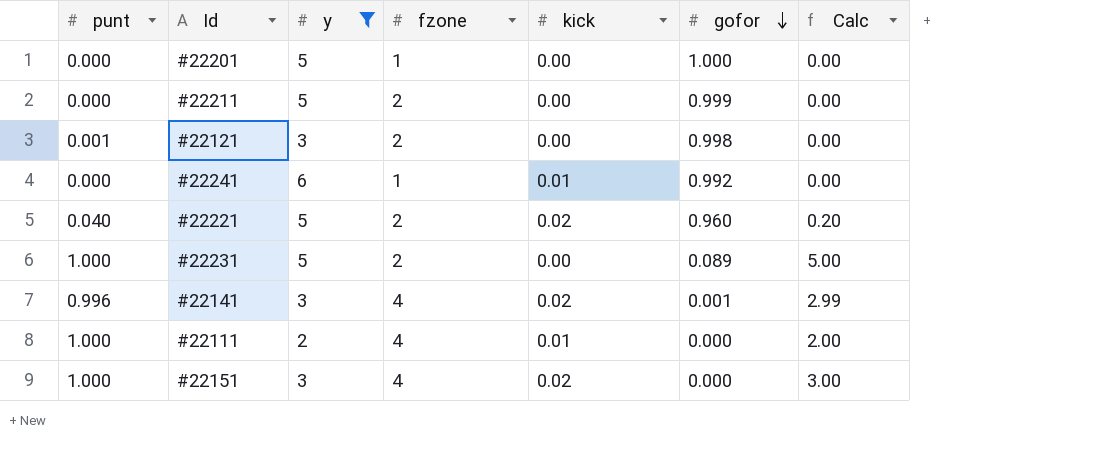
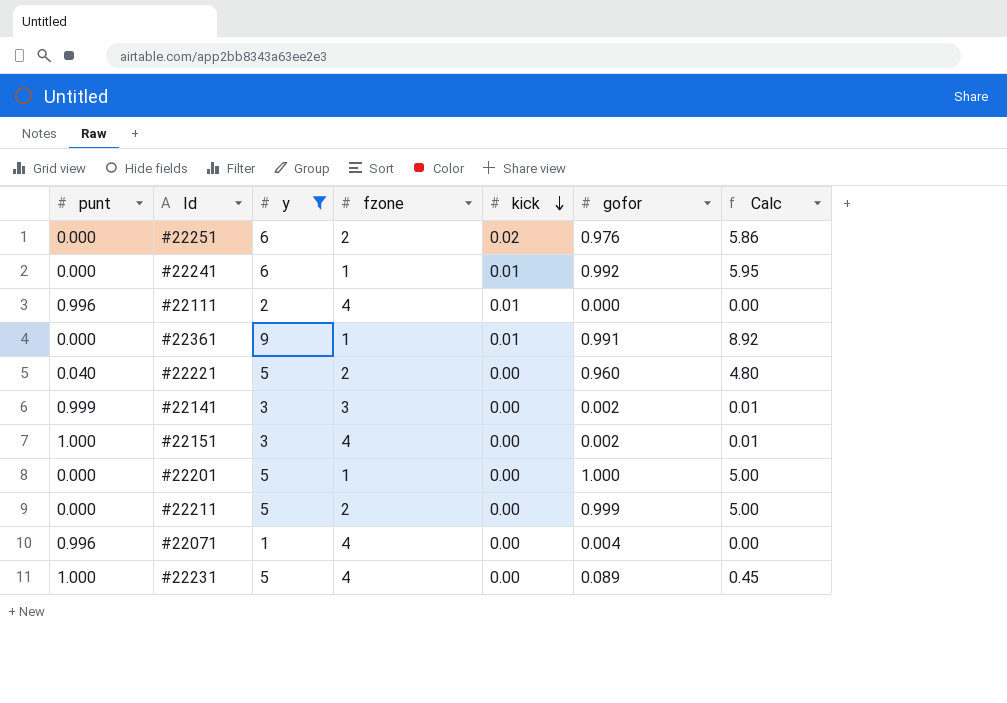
row order: gofor descending -> kick descending
column Calc | formula: [punt] * [y] -> [y] * [gofor]
row #22121: 0.001 | 3 | 2 | 0.00 | 0.998 | 0.00 -> none
row #22251: none -> 0.000 | 6 | 2 | 0.02 | 0.976 | 5.86
#22111 | punt: 1.000 -> 0.996
row #22361: none -> 0.000 | 9 | 1 | 0.01 | 0.991 | 8.92
#22221 | kick: 0.02 -> 0.00
#22141 | punt: 0.996 -> 0.999
#22141 | fzone: 4 -> 3
#22141 | kick: 0.02 -> 0.00
#22141 | gofor: 0.001 -> 0.002
#22151 | kick: 0.02 -> 0.00
#22151 | gofor: 0.000 -> 0.002
row #22071: none -> 0.996 | 1 | 4 | 0.00 | 0.004 | 0.00
#22231 | fzone: 2 -> 4

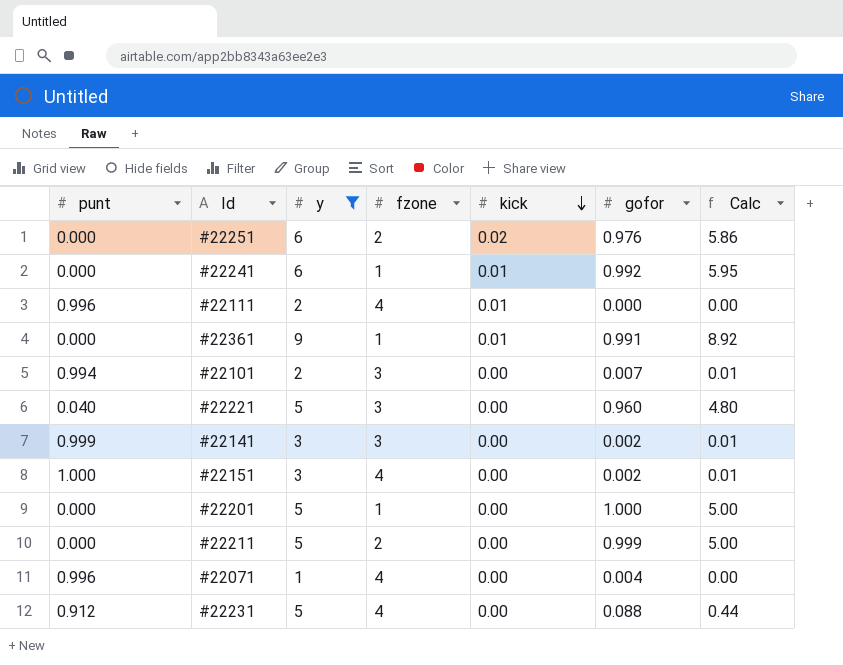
row #22101: none -> 0.994 | 2 | 3 | 0.00 | 0.007 | 0.01
#22221 | fzone: 2 -> 3
#22231 | punt: 1.000 -> 0.912
#22231 | gofor: 0.089 -> 0.088
#22231 | Calc: 0.45 -> 0.44

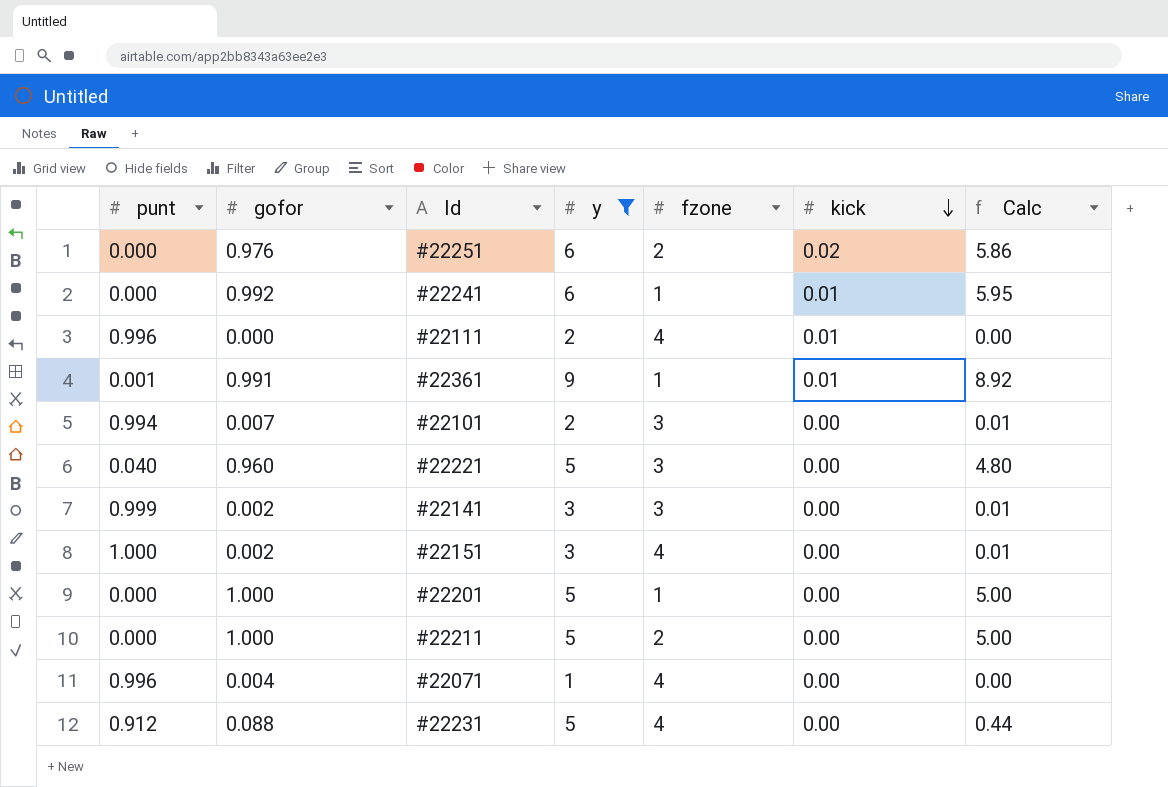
column gofor | position: 6 -> 2
#22361 | punt: 0.000 -> 0.001
#22211 | gofor: 0.999 -> 1.000

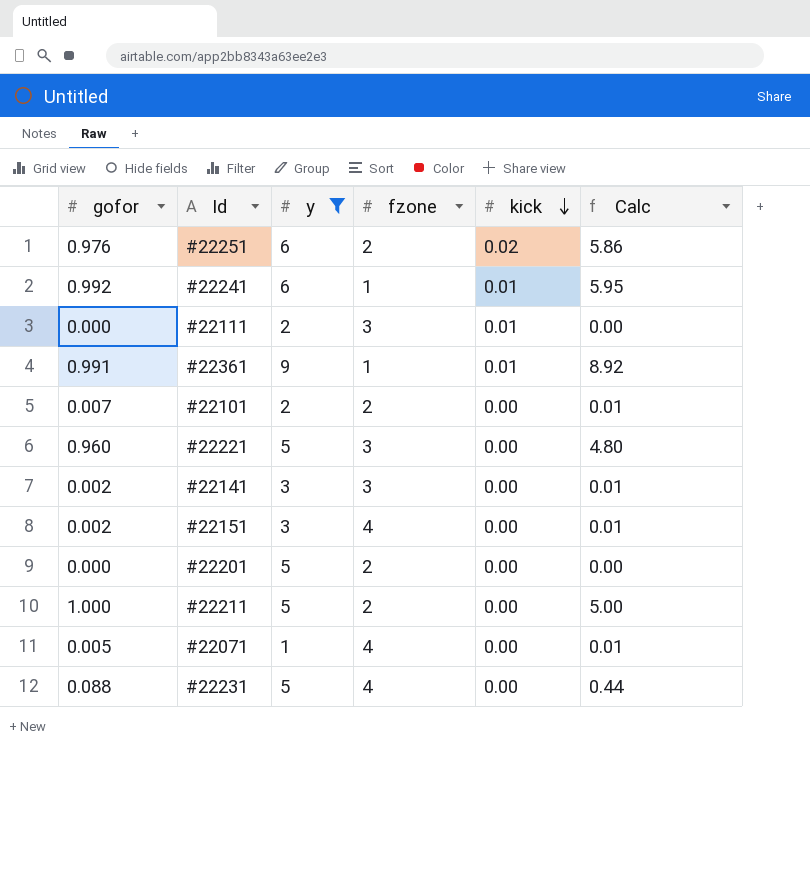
column punt | position: 1 -> none
#22111 | fzone: 4 -> 3
#22101 | fzone: 3 -> 2
#22201 | gofor: 1.000 -> 0.000
#22201 | fzone: 1 -> 2
#22201 | Calc: 5.00 -> 0.00
#22071 | gofor: 0.004 -> 0.005
#22071 | Calc: 0.00 -> 0.01

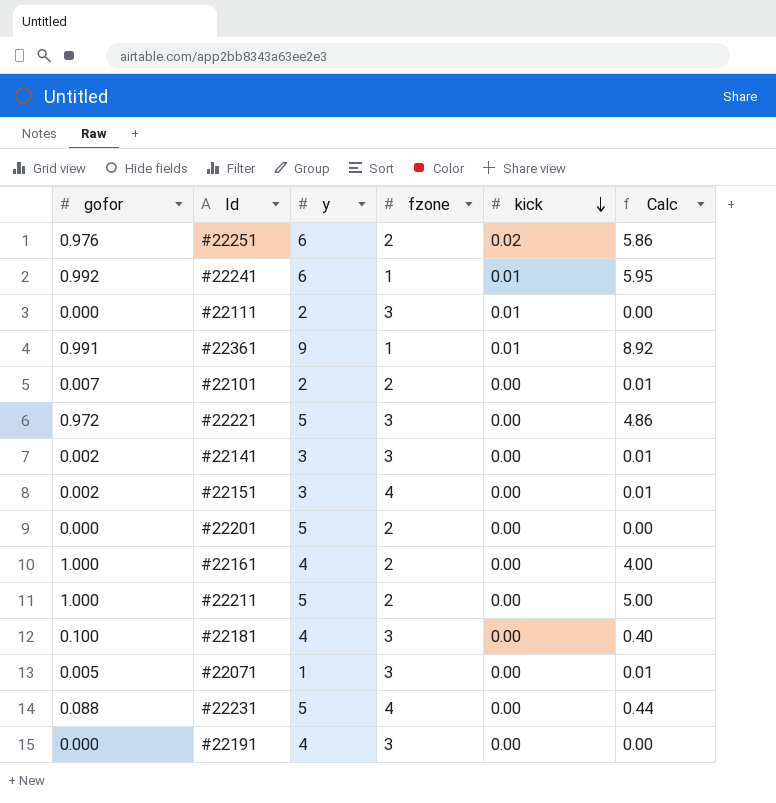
filter: y != 4 -> none
#22221 | gofor: 0.960 -> 0.972
#22221 | Calc: 4.80 -> 4.86
#22071 | fzone: 4 -> 3

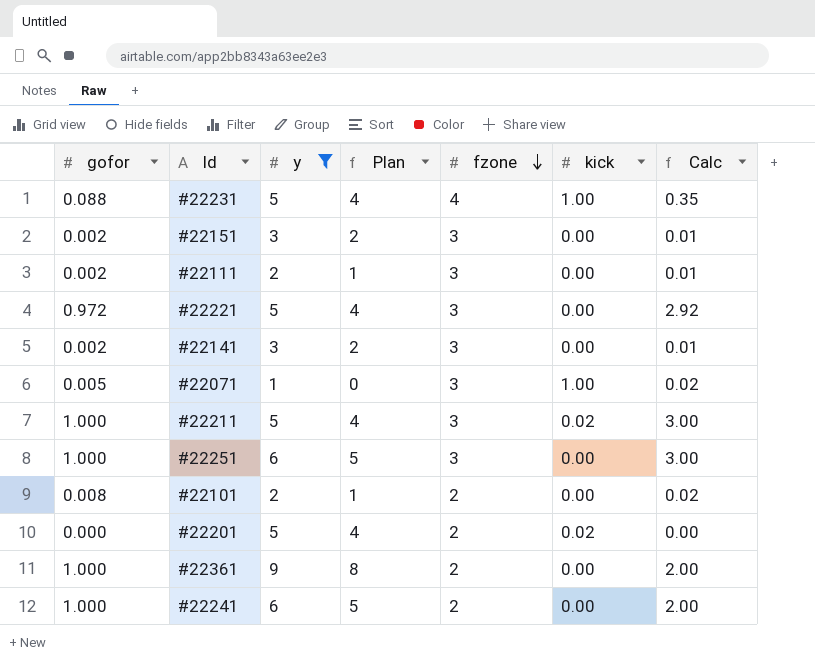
filter: none -> y != 4
row order: kick descending -> fzone descending
column Plan | formula: none -> [y] - 1
column Calc | formula: [gofor] * [y] -> [gofor] * [fzone]
#22231 | kick: 0.00 -> 1.00
#22151 | fzone: 4 -> 3
#22111 | gofor: 0.000 -> 0.002
#22111 | kick: 0.01 -> 0.00
#22071 | kick: 0.00 -> 1.00
#22211 | fzone: 2 -> 3
#22211 | kick: 0.00 -> 0.02
#22251 | gofor: 0.976 -> 1.000
#22251 | fzone: 2 -> 3
#22251 | kick: 0.02 -> 0.00
#22101 | gofor: 0.007 -> 0.008
#22201 | kick: 0.00 -> 0.02
#22361 | gofor: 0.991 -> 1.000
#22361 | fzone: 1 -> 2
#22361 | kick: 0.01 -> 0.00
#22241 | gofor: 0.992 -> 1.000
#22241 | fzone: 1 -> 2
#22241 | kick: 0.01 -> 0.00

